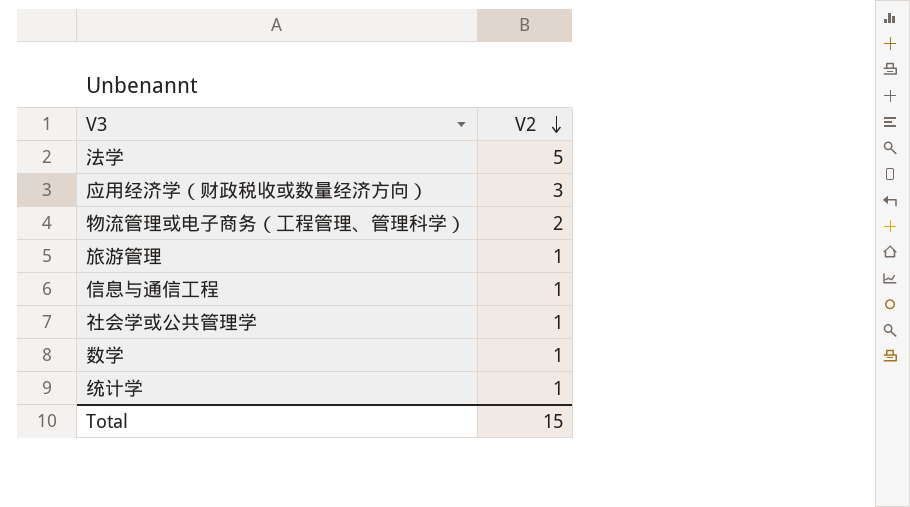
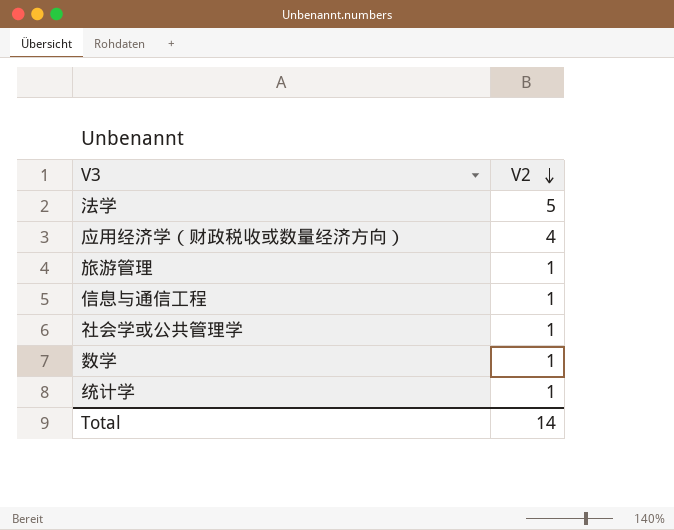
row 物流管理或电子商务（工程管理、管理科学）: 2 -> none
应用经济学（财政税收或数量经济方向） | V2: 3 -> 4
Total | V2: 15 -> 14

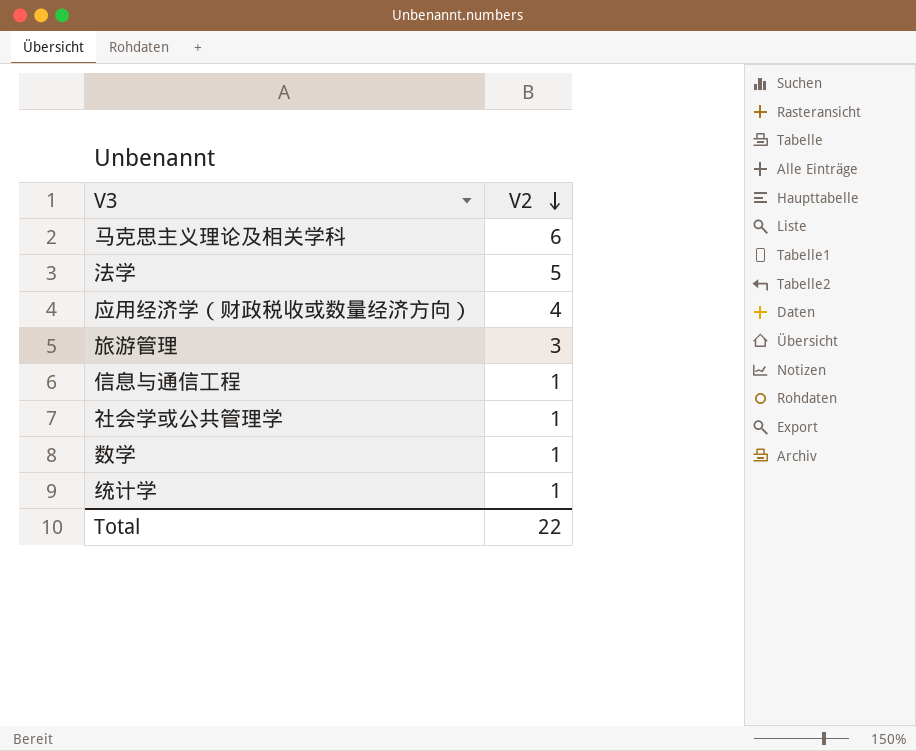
row 马克思主义理论及相关学科: none -> 6
旅游管理 | V2: 1 -> 3
Total | V2: 14 -> 22

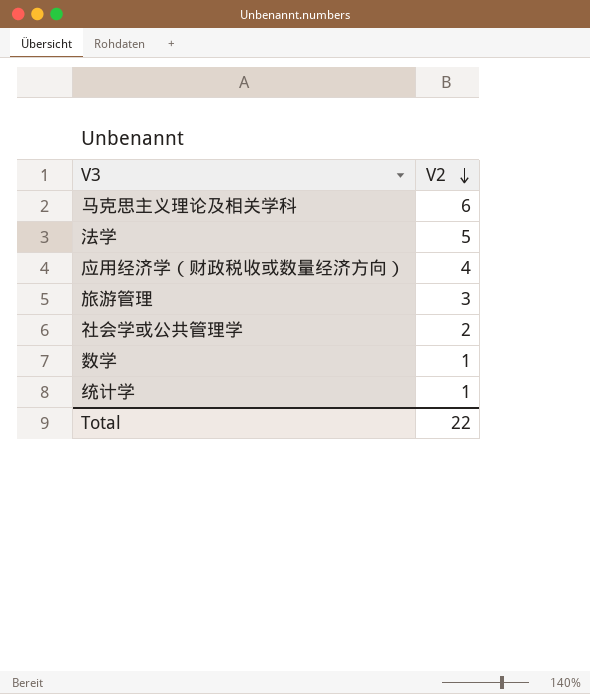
row 信息与通信工程: 1 -> none
社会学或公共管理学 | V2: 1 -> 2

